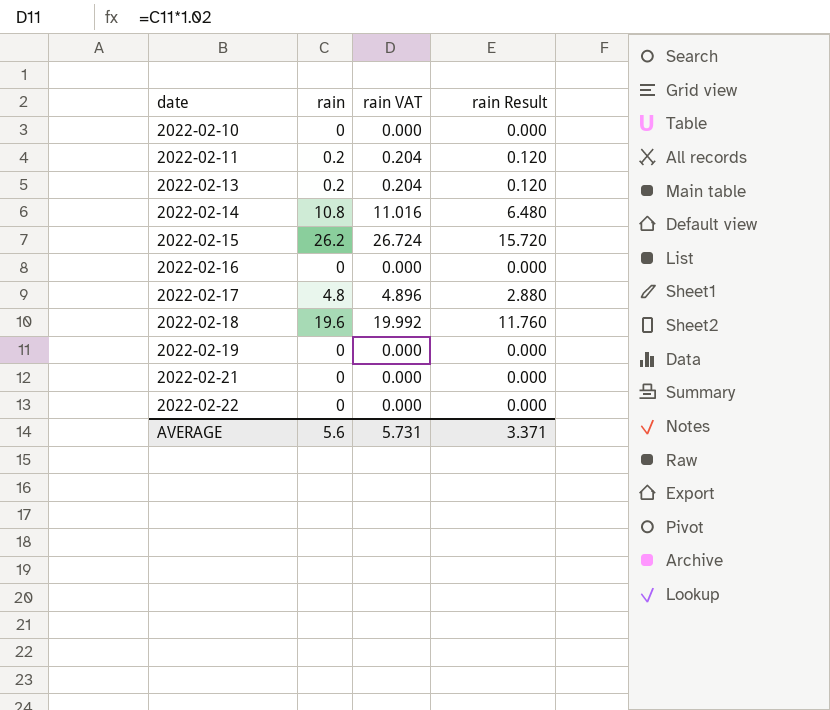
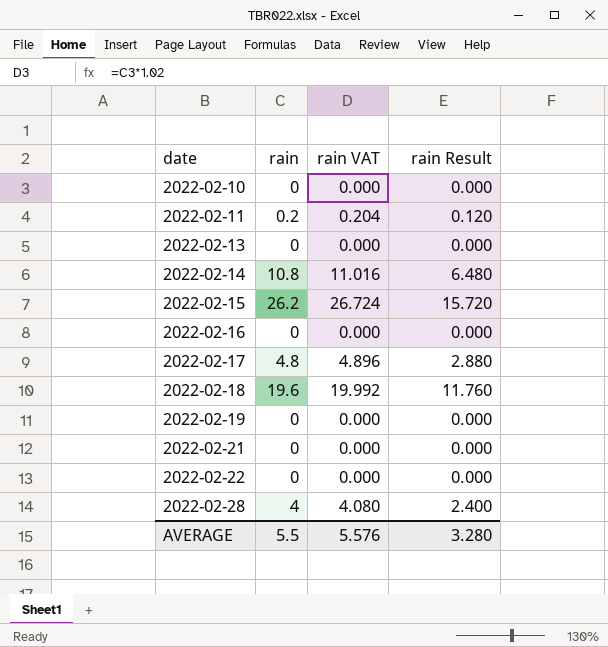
2022-02-13 | rain: 0.2 -> 0
2022-02-13 | rain VAT: 0.204 -> 0.000
2022-02-13 | rain Result: 0.120 -> 0.000
row 2022-02-28: none -> 4 | 4.080 | 2.400
AVERAGE | rain: 5.6 -> 5.5
AVERAGE | rain VAT: 5.731 -> 5.576
AVERAGE | rain Result: 3.371 -> 3.280

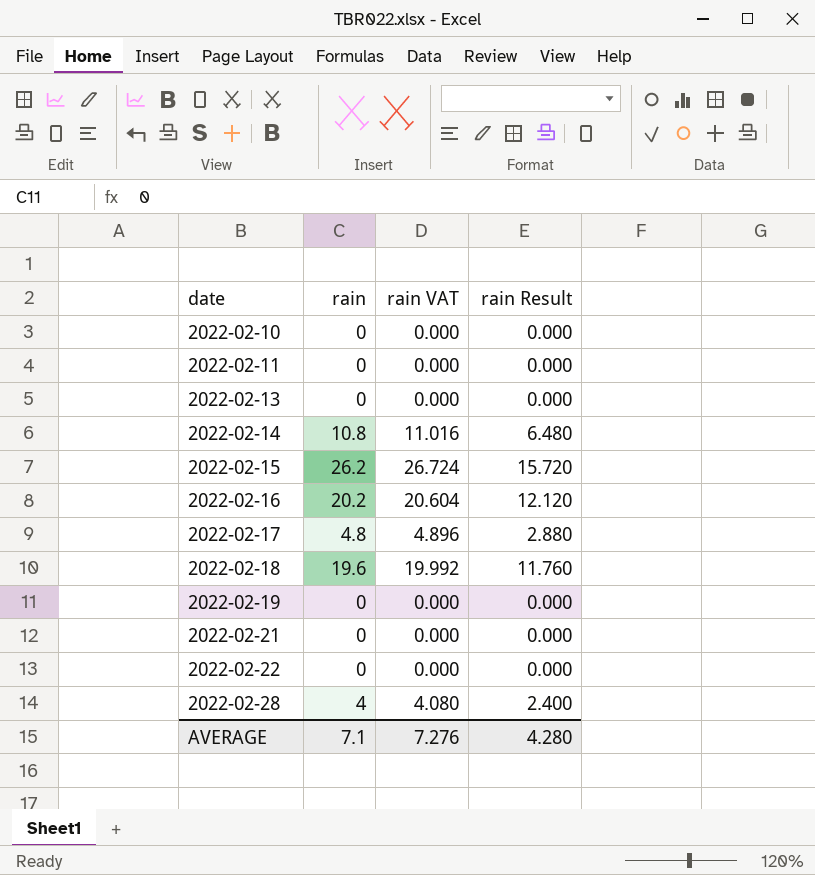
2022-02-11 | rain: 0.2 -> 0
2022-02-11 | rain VAT: 0.204 -> 0.000
2022-02-11 | rain Result: 0.120 -> 0.000
2022-02-16 | rain: 0 -> 20.2
2022-02-16 | rain VAT: 0.000 -> 20.604
2022-02-16 | rain Result: 0.000 -> 12.120
AVERAGE | rain: 5.5 -> 7.1
AVERAGE | rain VAT: 5.576 -> 7.276
AVERAGE | rain Result: 3.280 -> 4.280

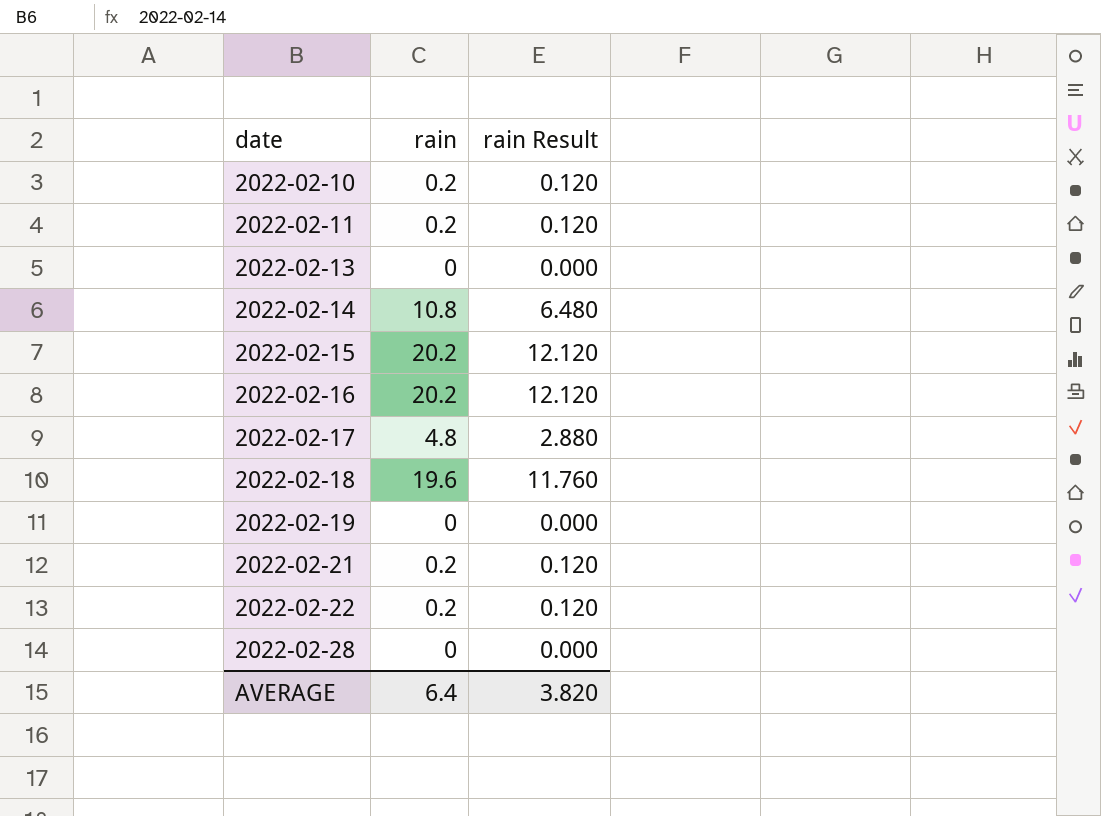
column rain VAT | formula: [rain] * 1.02 -> none
2022-02-10 | rain: 0 -> 0.2
2022-02-10 | rain Result: 0.000 -> 0.120
2022-02-11 | rain: 0 -> 0.2
2022-02-11 | rain Result: 0.000 -> 0.120
2022-02-15 | rain: 26.2 -> 20.2
2022-02-15 | rain Result: 15.720 -> 12.120
2022-02-21 | rain: 0 -> 0.2
2022-02-21 | rain Result: 0.000 -> 0.120
2022-02-22 | rain: 0 -> 0.2
2022-02-22 | rain Result: 0.000 -> 0.120
2022-02-28 | rain: 4 -> 0
2022-02-28 | rain Result: 2.400 -> 0.000
AVERAGE | rain: 7.1 -> 6.4
AVERAGE | rain Result: 4.280 -> 3.820

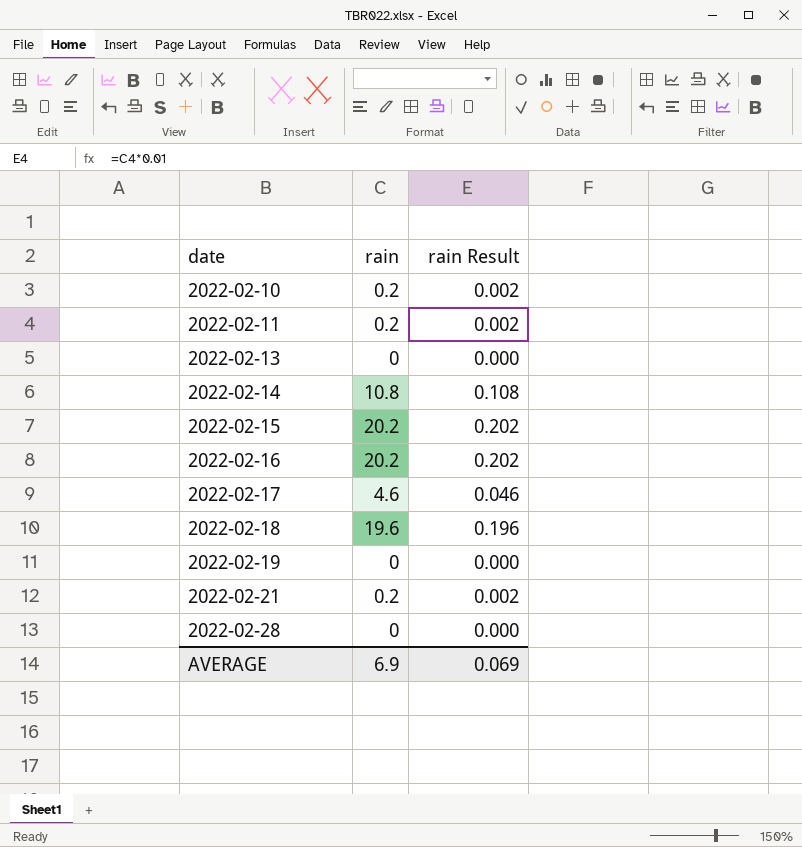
column rain Result | formula: [rain] * 0.6 -> [rain] * 0.01
row 2022-02-22: 0.2 | 0.120 -> none
2022-02-17 | rain: 4.8 -> 4.6
AVERAGE | rain: 6.4 -> 6.9
AVERAGE | rain Result: 3.820 -> 0.069

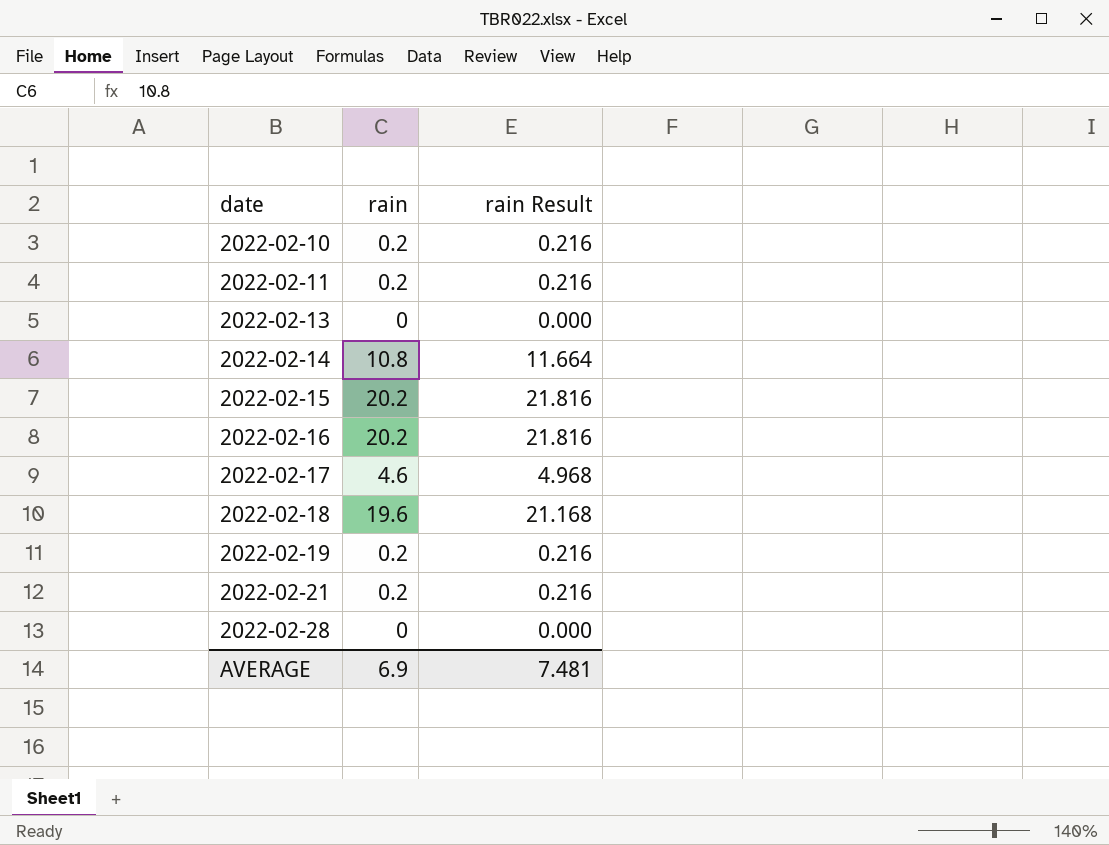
column rain Result | formula: [rain] * 0.01 -> [rain] * 1.08
2022-02-19 | rain: 0 -> 0.2
AVERAGE | rain Result: 0.069 -> 7.481

